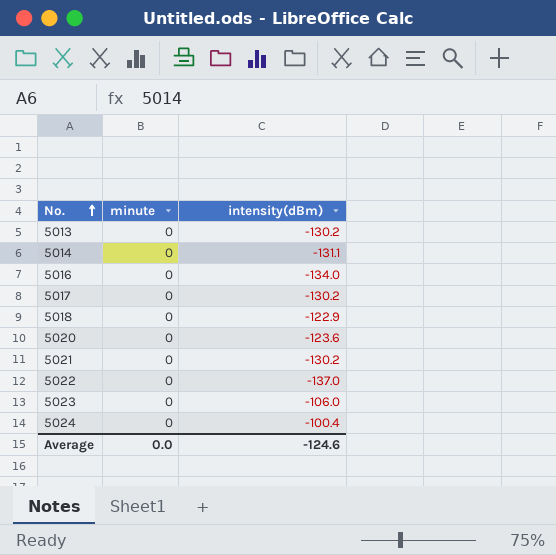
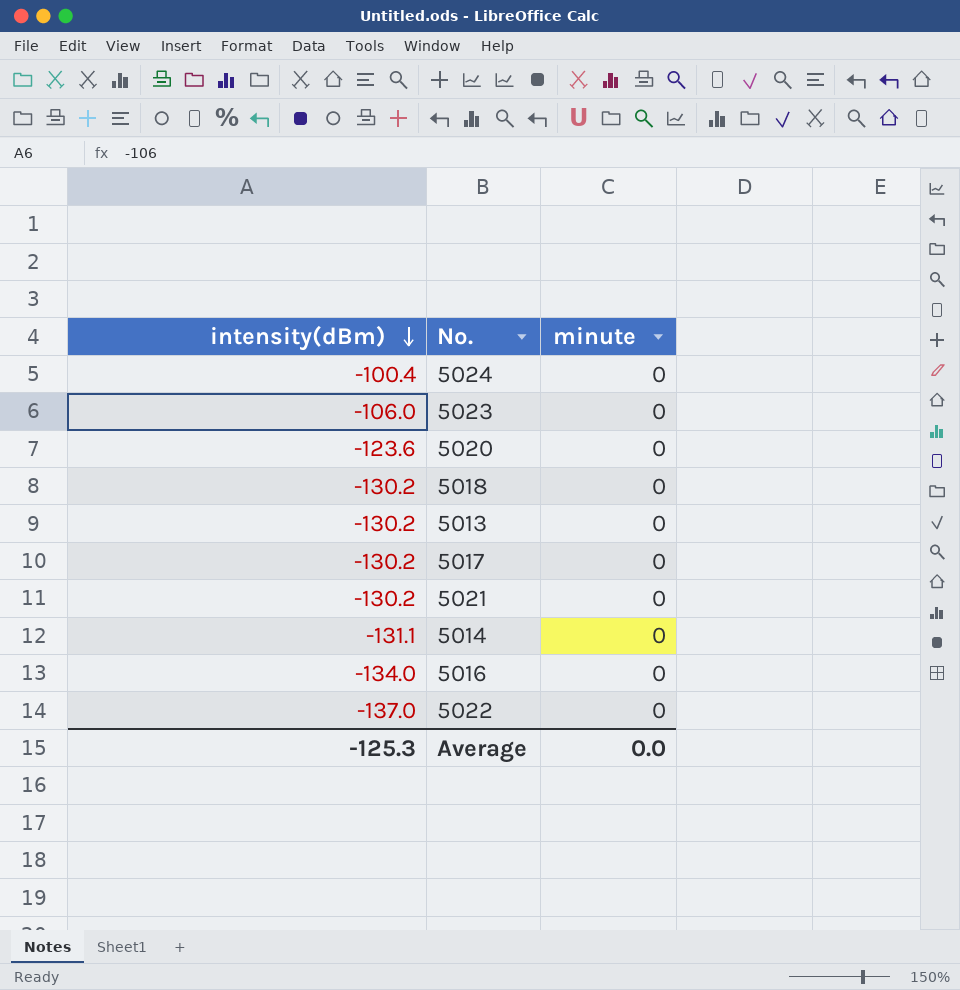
row order: No. ascending -> intensity(dBm) descending
column intensity(dBm) | position: 3 -> 1
5018 | intensity(dBm): -122.9 -> -130.2
Average | intensity(dBm): -124.6 -> -125.3

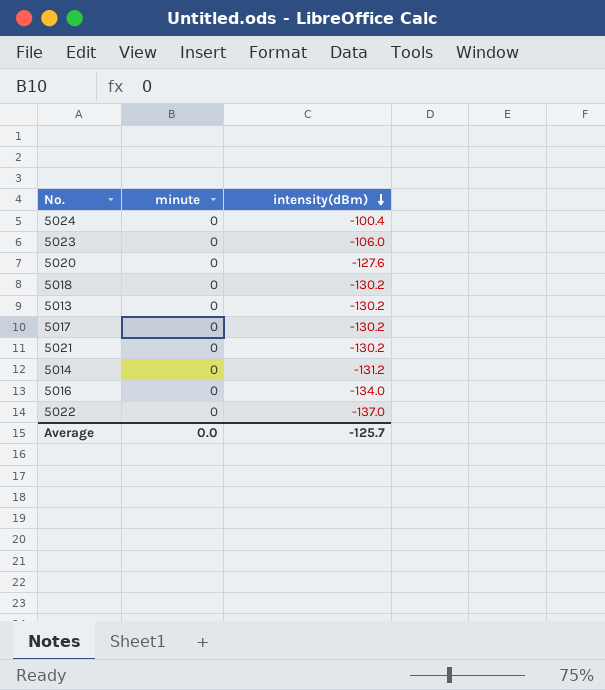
column intensity(dBm) | position: 1 -> 3
5020 | intensity(dBm): -123.6 -> -127.6
5014 | intensity(dBm): -131.1 -> -131.2
Average | intensity(dBm): -125.3 -> -125.7

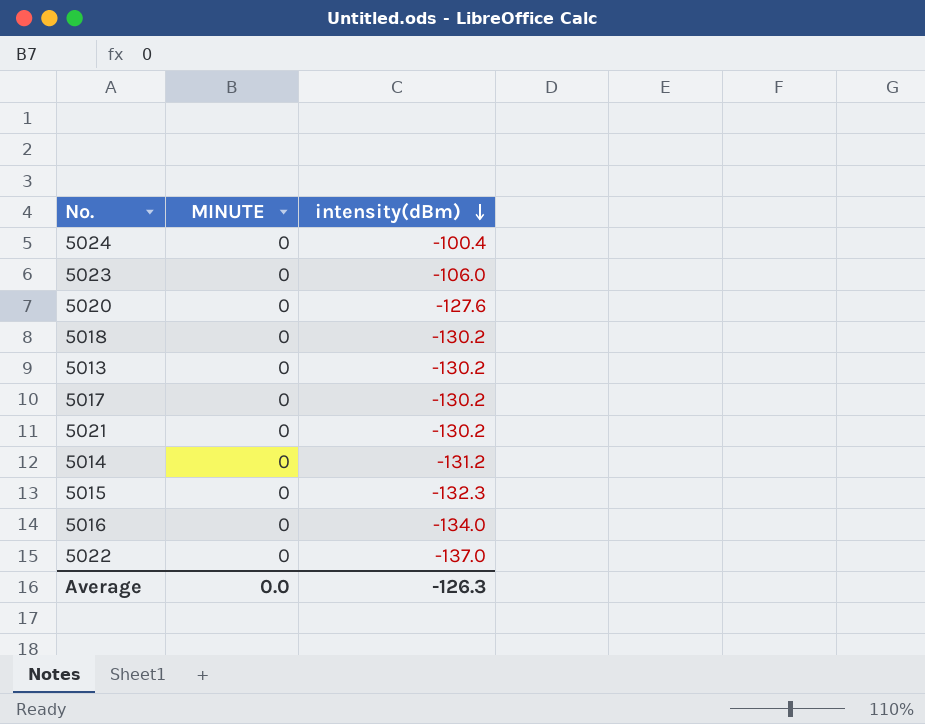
column name: minute -> MINUTE
row 5015: none -> 0 | -132.3
Average | intensity(dBm): -125.7 -> -126.3

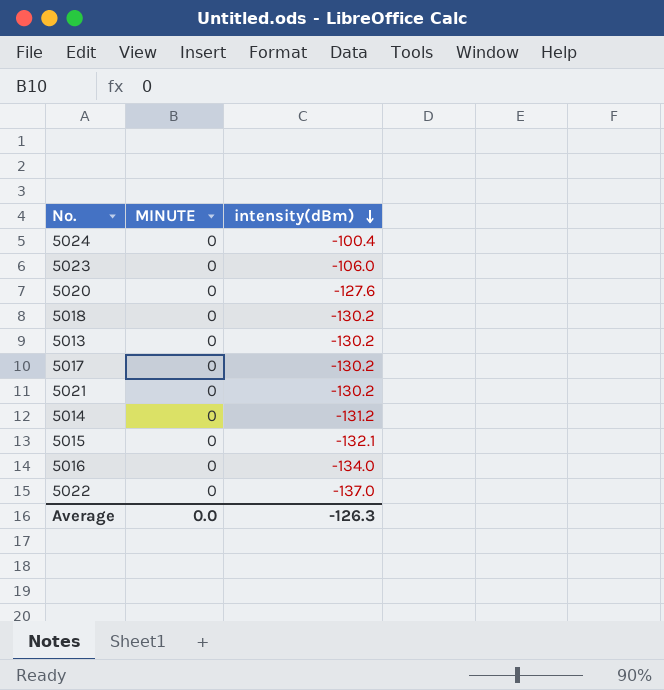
5015 | intensity(dBm): -132.3 -> -132.1

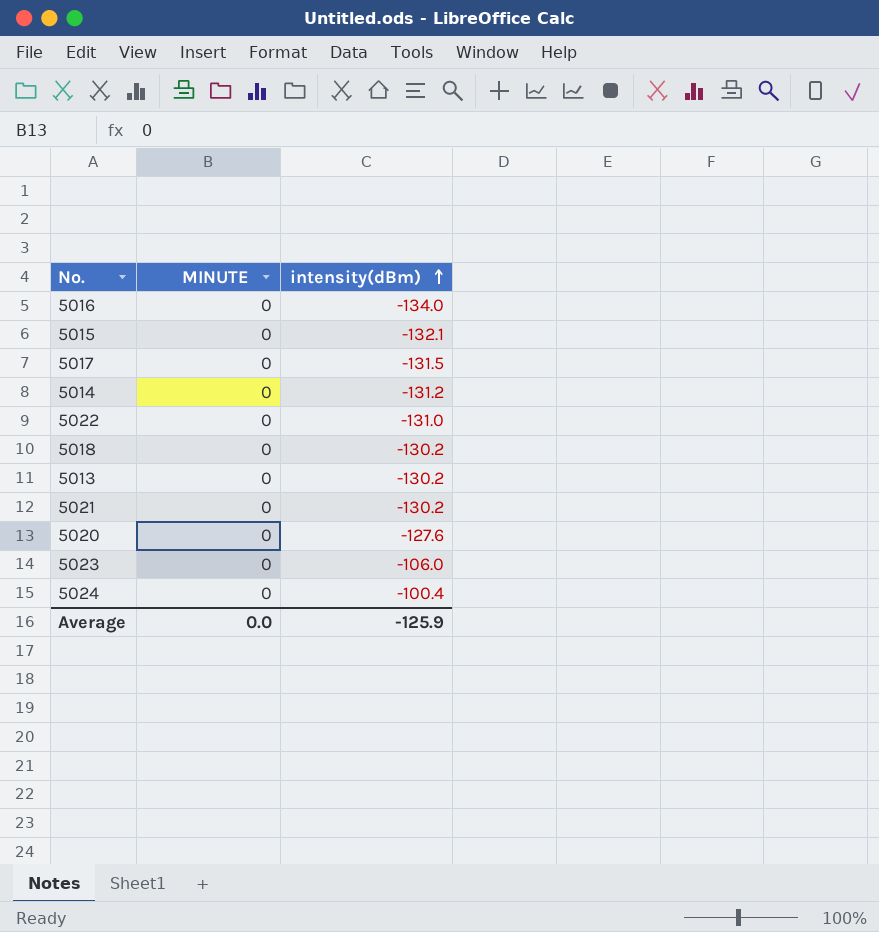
row order: intensity(dBm) descending -> intensity(dBm) ascending
5017 | intensity(dBm): -130.2 -> -131.5
5022 | intensity(dBm): -137.0 -> -131.0
Average | intensity(dBm): -126.3 -> -125.9

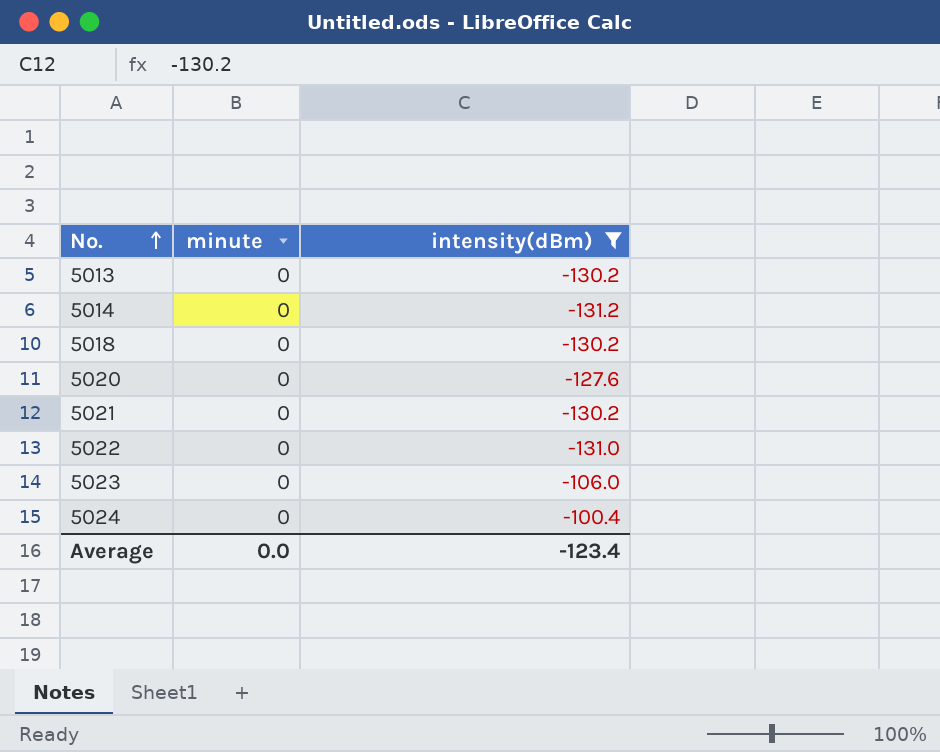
filter: none -> intensity(dBm) >= -131.2
row order: intensity(dBm) ascending -> No. ascending
column name: MINUTE -> minute
Average | intensity(dBm): -125.9 -> -123.4

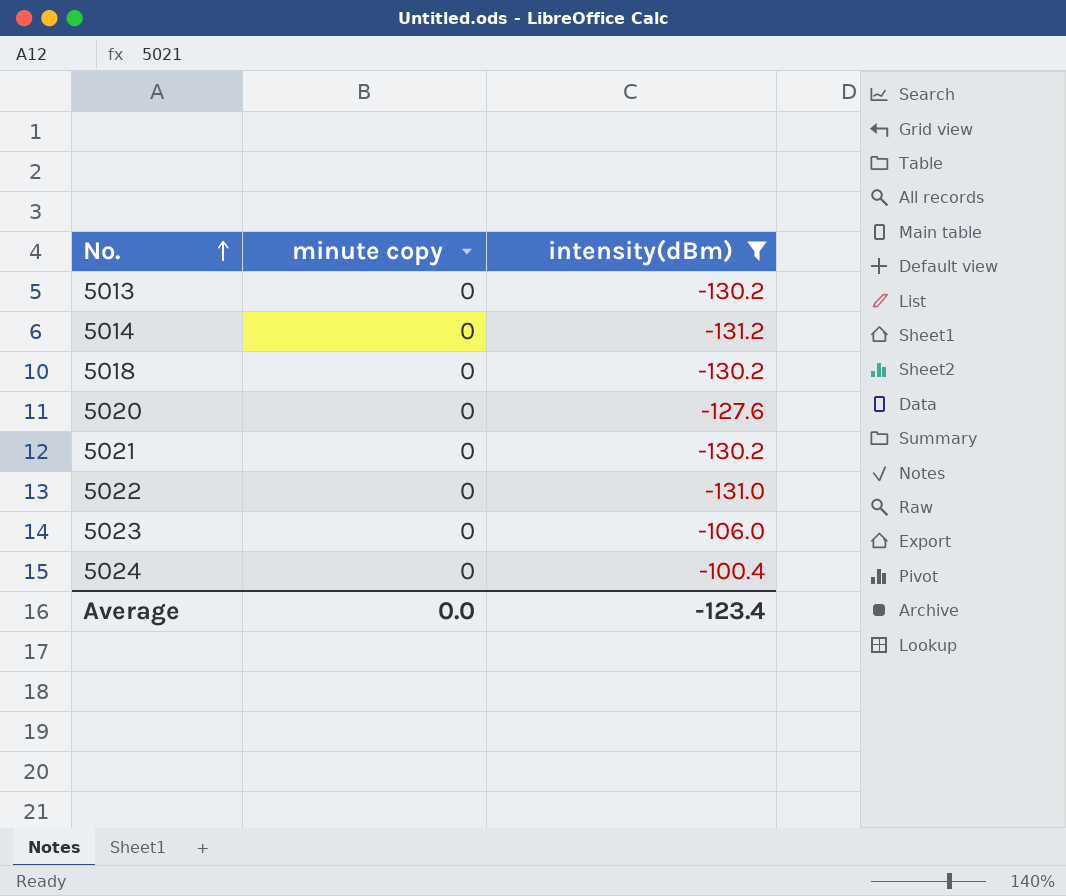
column name: minute -> minute copy

